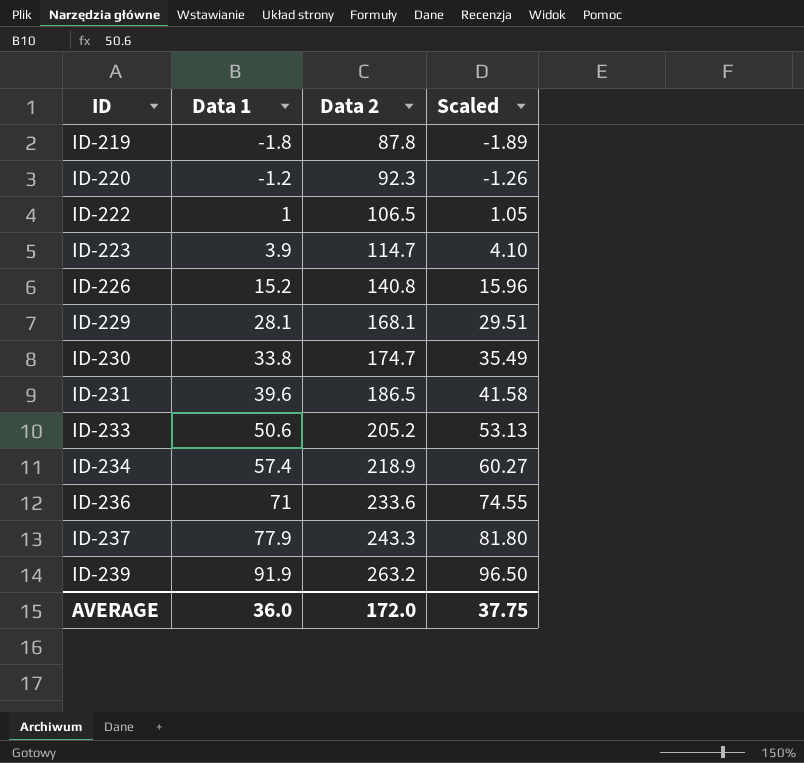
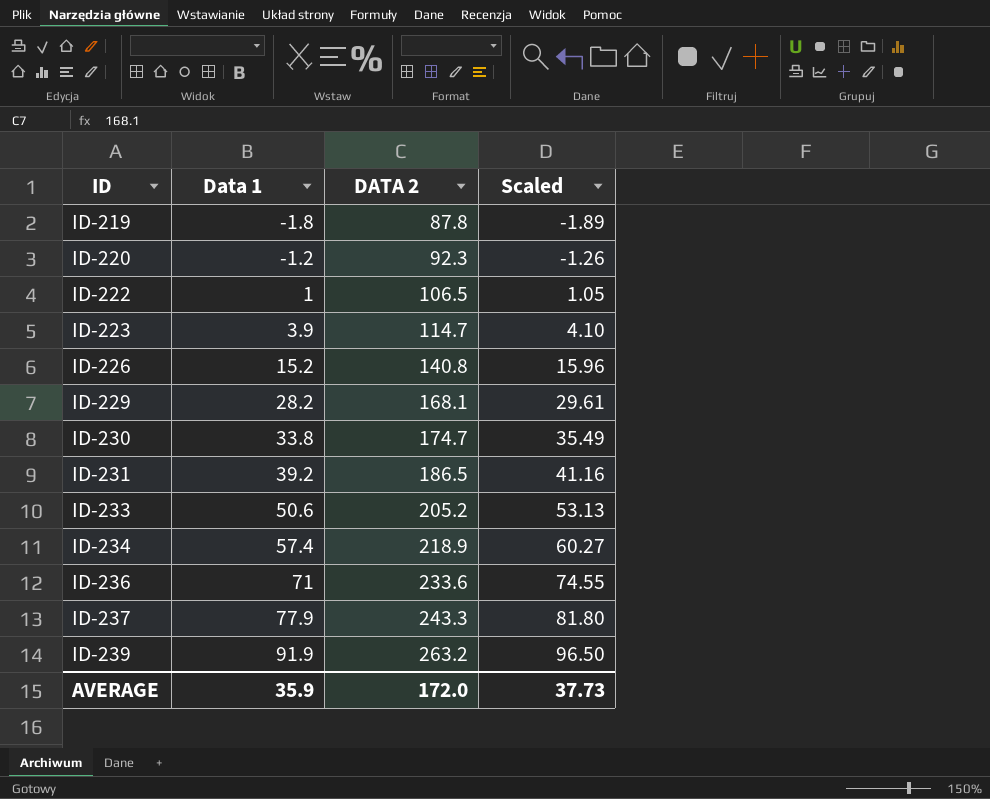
column name: Data 2 -> DATA 2
ID-229 | Data 1: 28.1 -> 28.2
ID-229 | Scaled: 29.51 -> 29.61
ID-231 | Data 1: 39.6 -> 39.2
ID-231 | Scaled: 41.58 -> 41.16
AVERAGE | Data 1: 36.0 -> 35.9
AVERAGE | Scaled: 37.75 -> 37.73

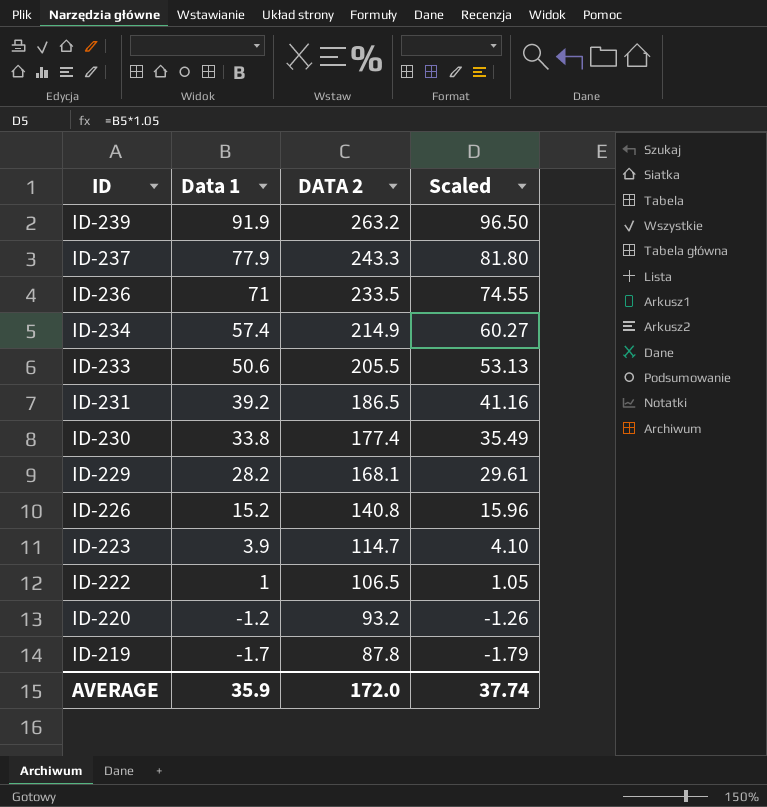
row order: ID ascending -> ID descending
ID-236 | DATA 2: 233.6 -> 233.5
ID-234 | DATA 2: 218.9 -> 214.9
ID-233 | DATA 2: 205.2 -> 205.5
ID-230 | DATA 2: 174.7 -> 177.4
ID-220 | DATA 2: 92.3 -> 93.2
ID-219 | Data 1: -1.8 -> -1.7
ID-219 | Scaled: -1.89 -> -1.79
AVERAGE | Scaled: 37.73 -> 37.74

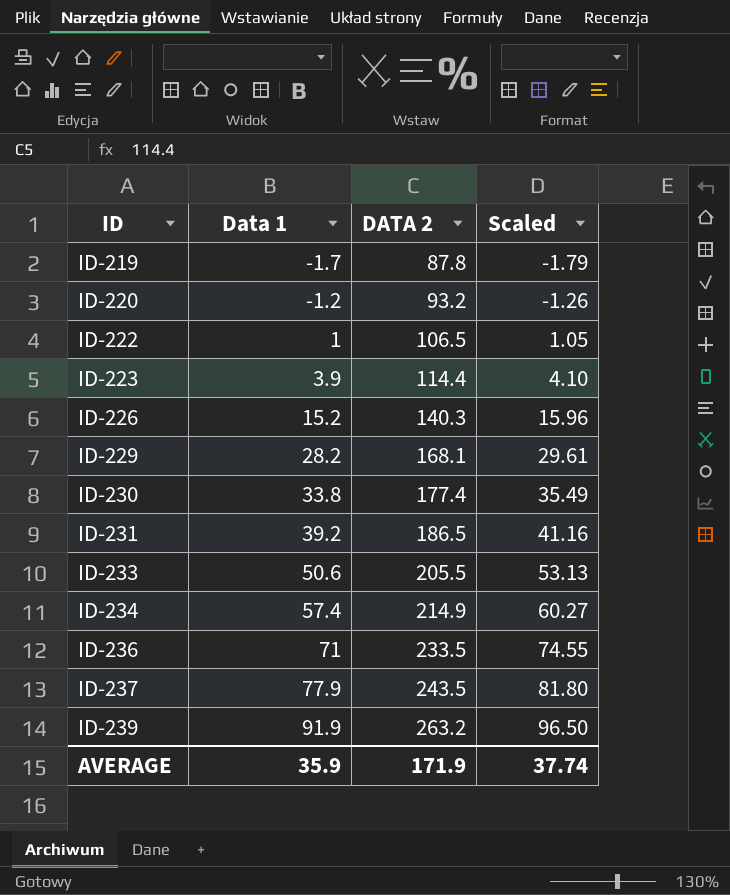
row order: ID descending -> ID ascending
ID-223 | DATA 2: 114.7 -> 114.4
ID-226 | DATA 2: 140.8 -> 140.3
ID-237 | DATA 2: 243.3 -> 243.5
AVERAGE | DATA 2: 172.0 -> 171.9

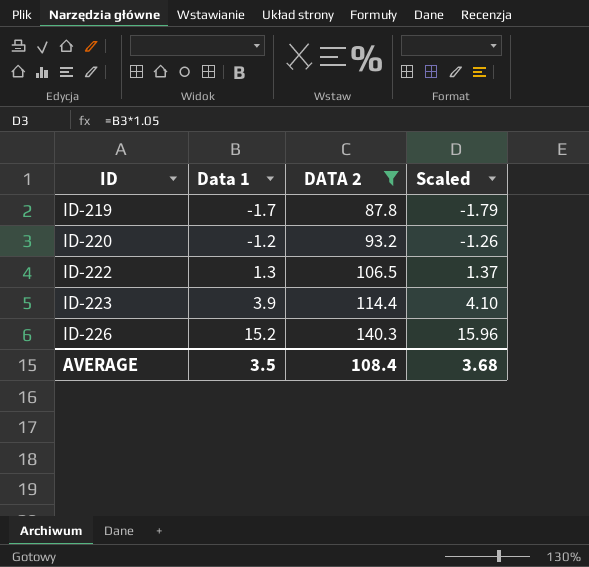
filter: none -> DATA 2 <= 140.3
ID-222 | Data 1: 1 -> 1.3
ID-222 | Scaled: 1.05 -> 1.37
AVERAGE | Data 1: 35.9 -> 3.5
AVERAGE | DATA 2: 171.9 -> 108.4
AVERAGE | Scaled: 37.74 -> 3.68

